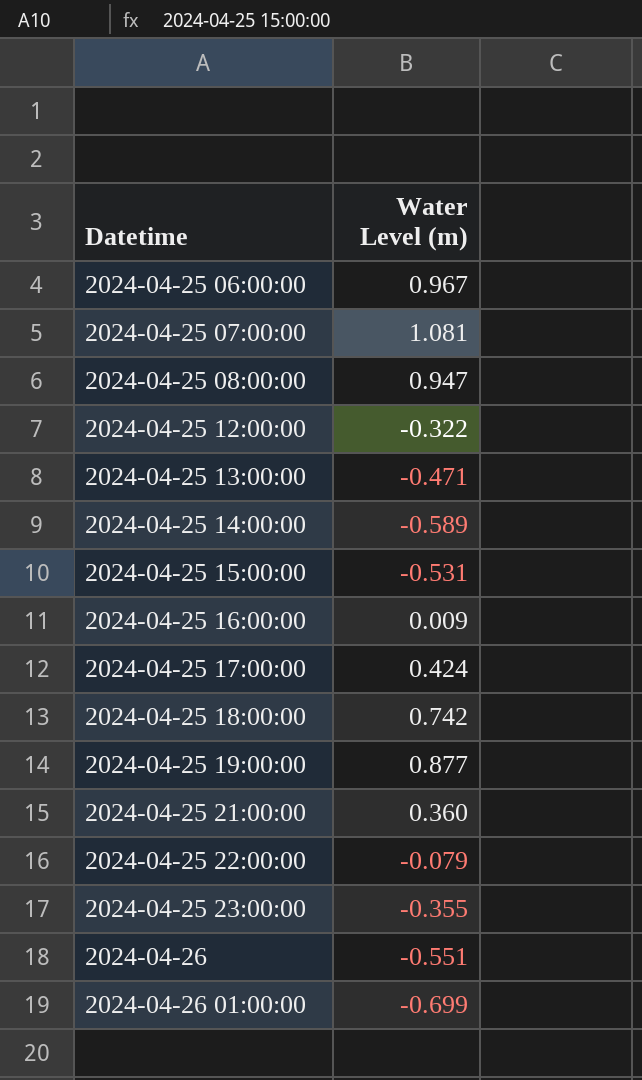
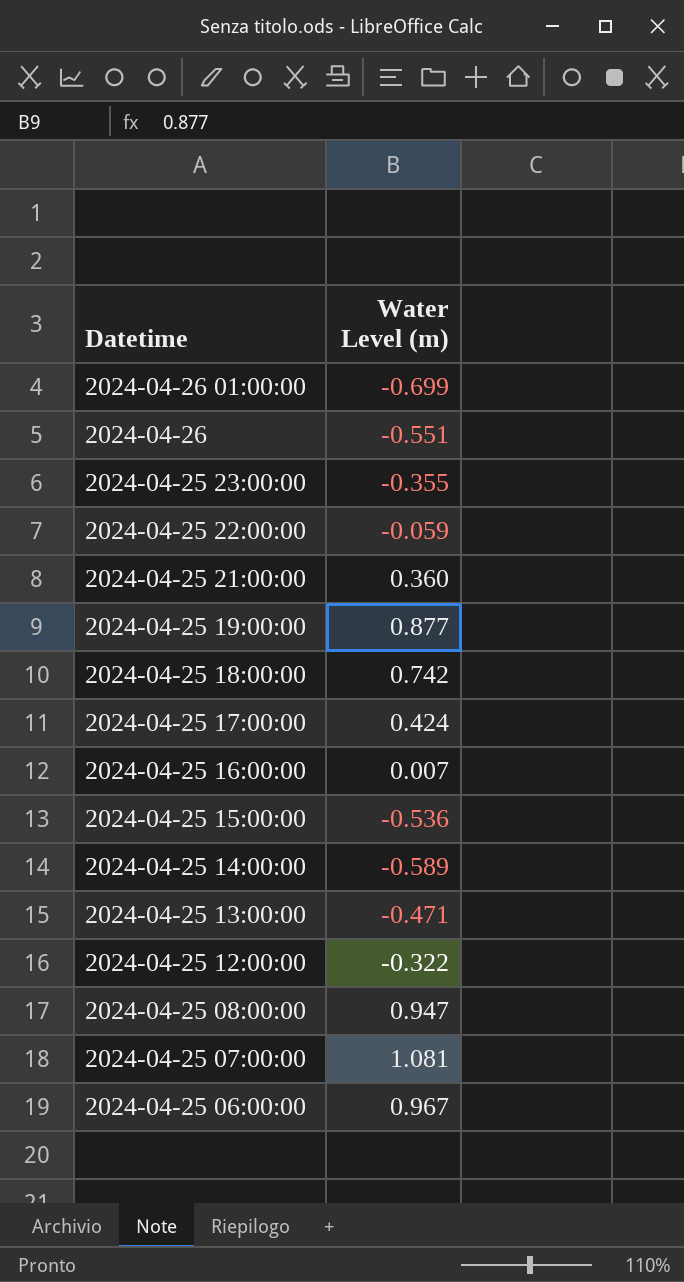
row order: Datetime ascending -> Datetime descending
2024-04-25 22:00:00 | Water Level (m): -0.079 -> -0.059
2024-04-25 16:00:00 | Water Level (m): 0.009 -> 0.007
2024-04-25 15:00:00 | Water Level (m): -0.531 -> -0.536

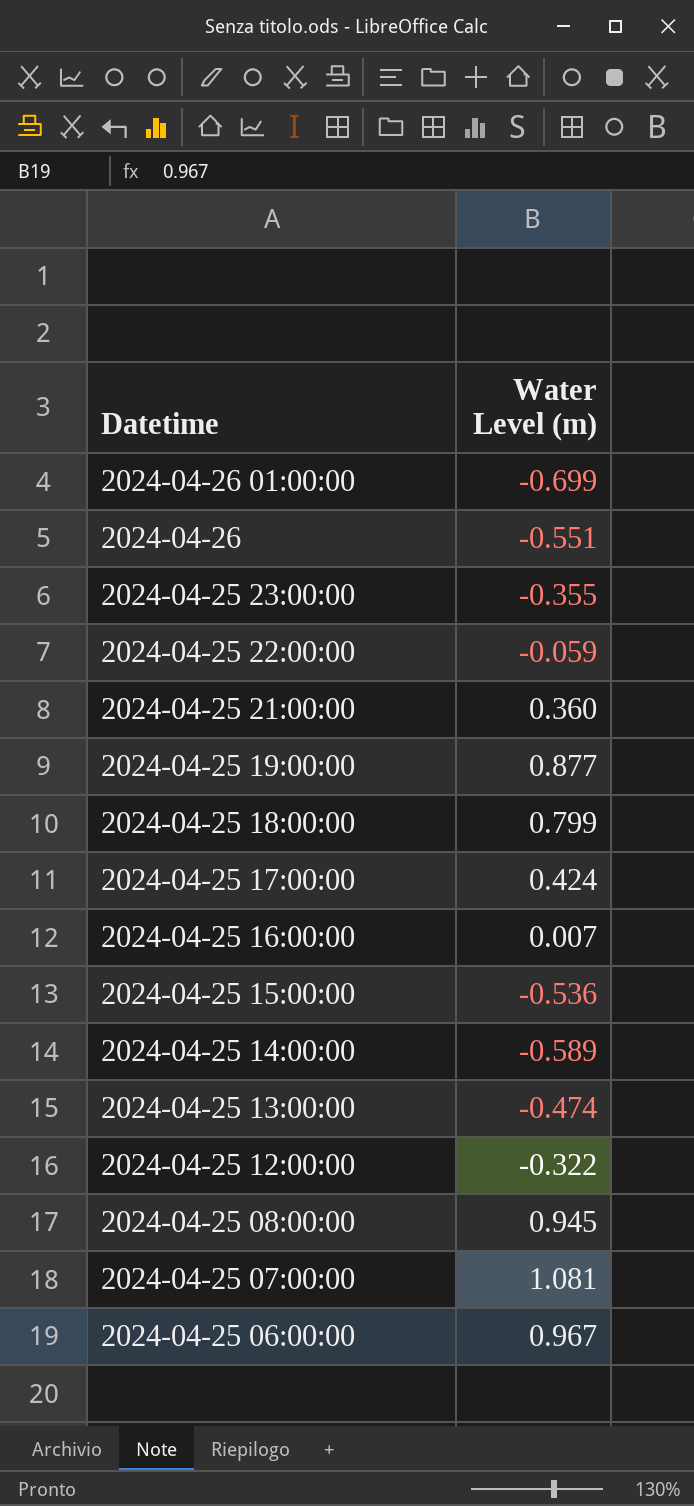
2024-04-25 18:00:00 | Water Level (m): 0.742 -> 0.799
2024-04-25 13:00:00 | Water Level (m): -0.471 -> -0.474
2024-04-25 08:00:00 | Water Level (m): 0.947 -> 0.945

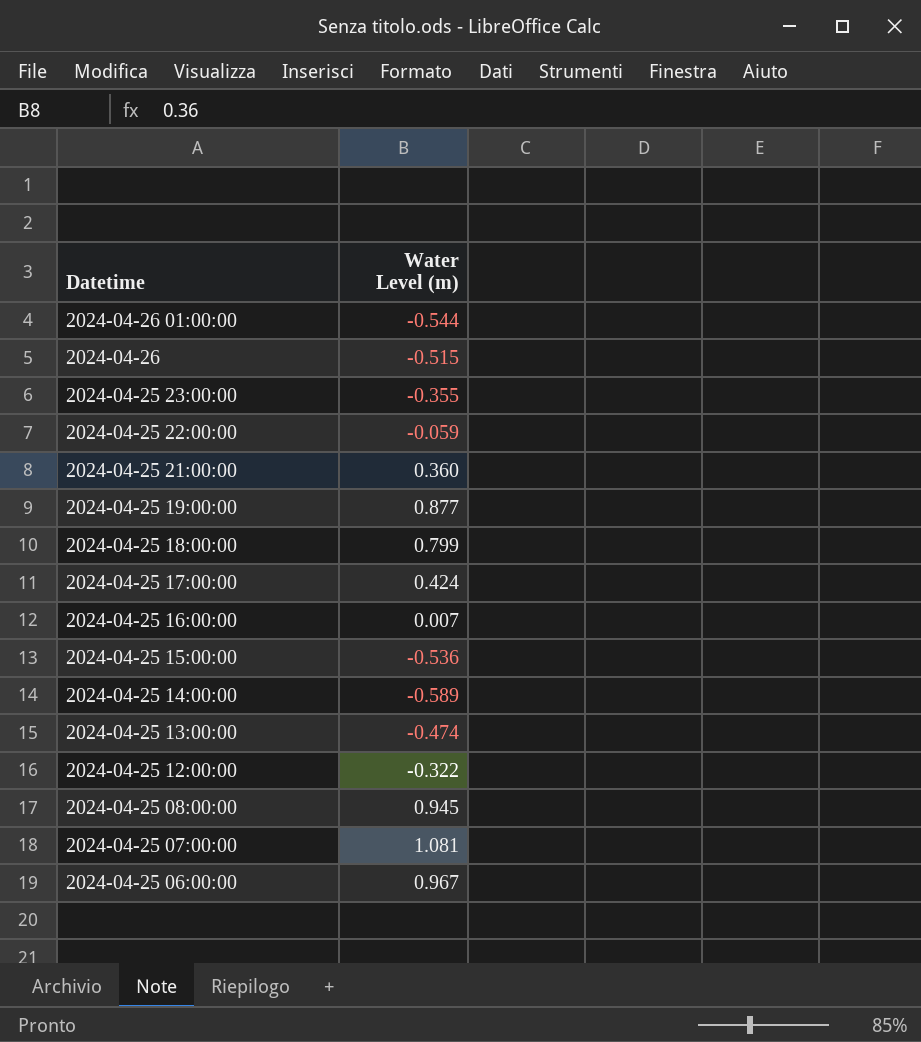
2024-04-26 01:00:00 | Water Level (m): -0.699 -> -0.544
2024-04-26 | Water Level (m): -0.551 -> -0.515

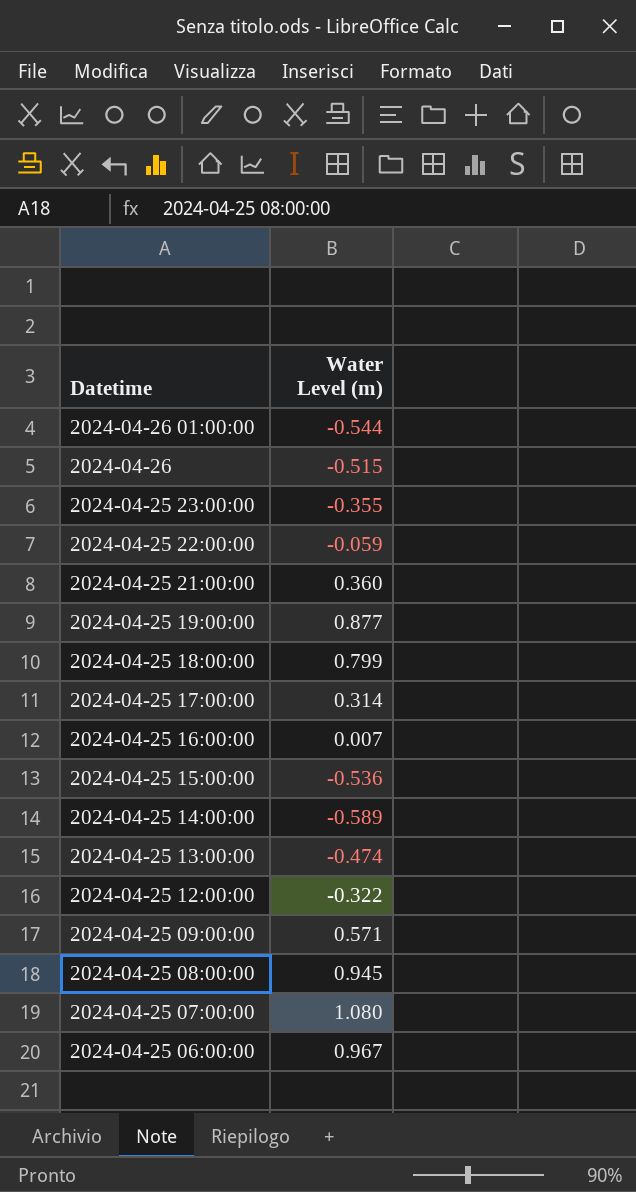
2024-04-25 17:00:00 | Water Level (m): 0.424 -> 0.314
row 2024-04-25 09:00:00: none -> 0.571
2024-04-25 07:00:00 | Water Level (m): 1.081 -> 1.080

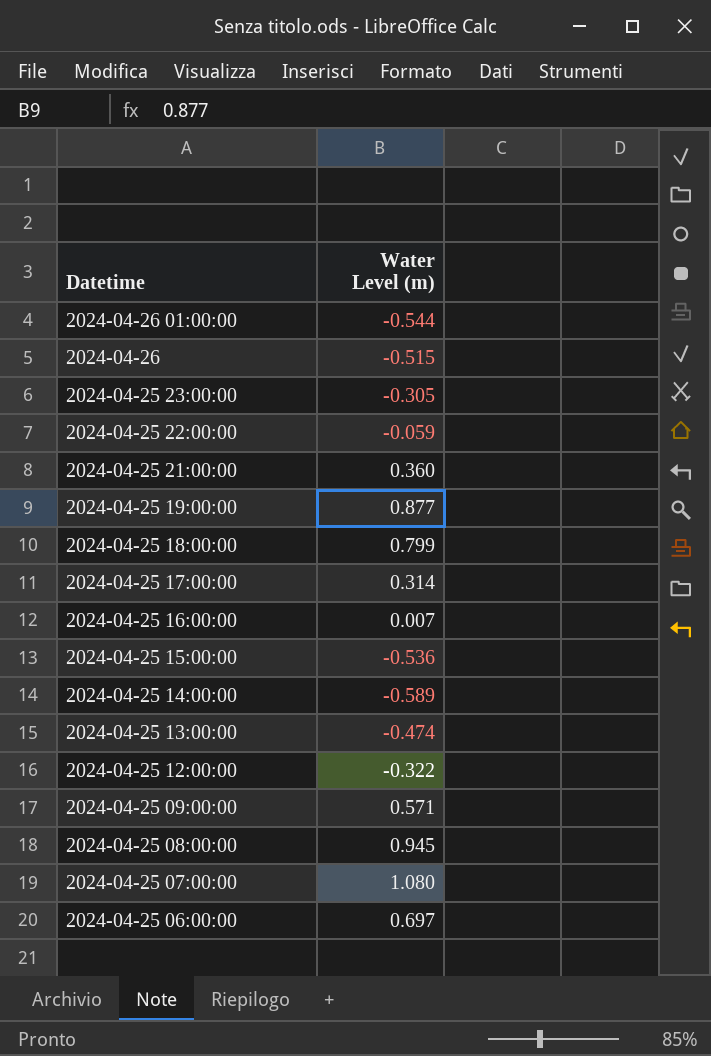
2024-04-25 23:00:00 | Water Level (m): -0.355 -> -0.305
2024-04-25 06:00:00 | Water Level (m): 0.967 -> 0.697

